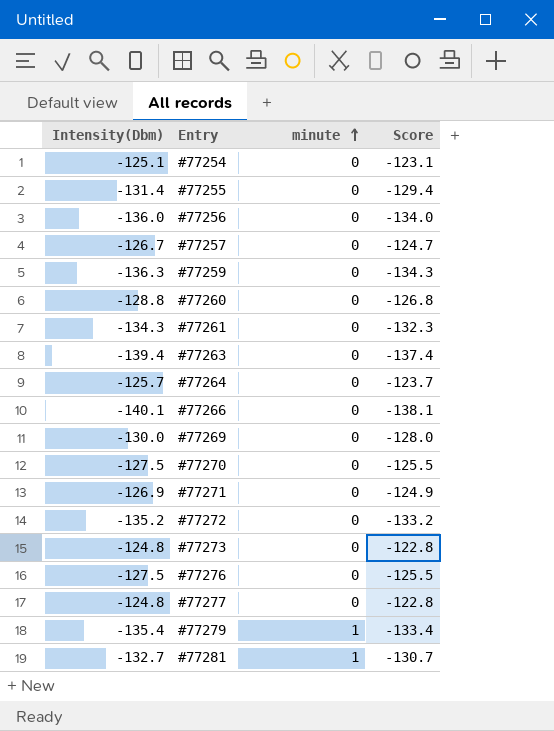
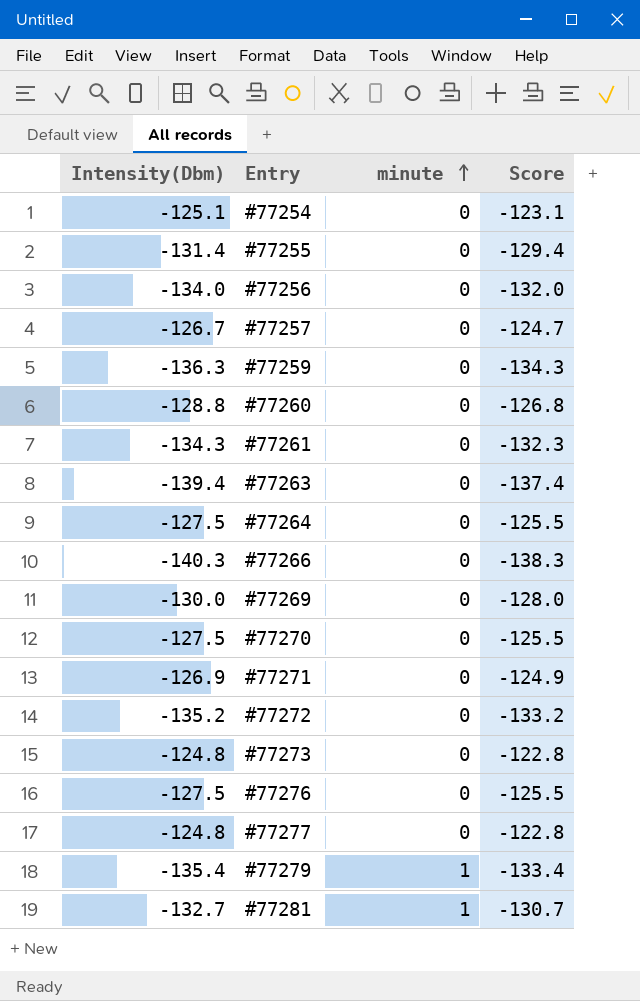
#77256 | Intensity(Dbm): -136.0 -> -134.0
#77256 | Score: -134.0 -> -132.0
#77264 | Intensity(Dbm): -125.7 -> -127.5
#77264 | Score: -123.7 -> -125.5
#77266 | Intensity(Dbm): -140.1 -> -140.3
#77266 | Score: -138.1 -> -138.3

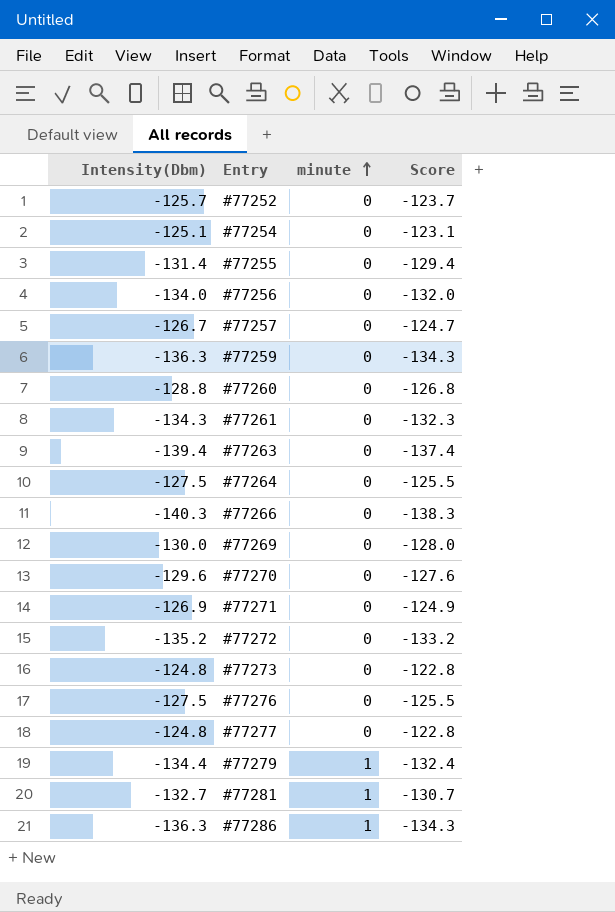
row #77252: none -> -125.7 | 0 | -123.7
#77270 | Intensity(Dbm): -127.5 -> -129.6
#77270 | Score: -125.5 -> -127.6
#77279 | Intensity(Dbm): -135.4 -> -134.4
#77279 | Score: -133.4 -> -132.4
row #77286: none -> -136.3 | 1 | -134.3

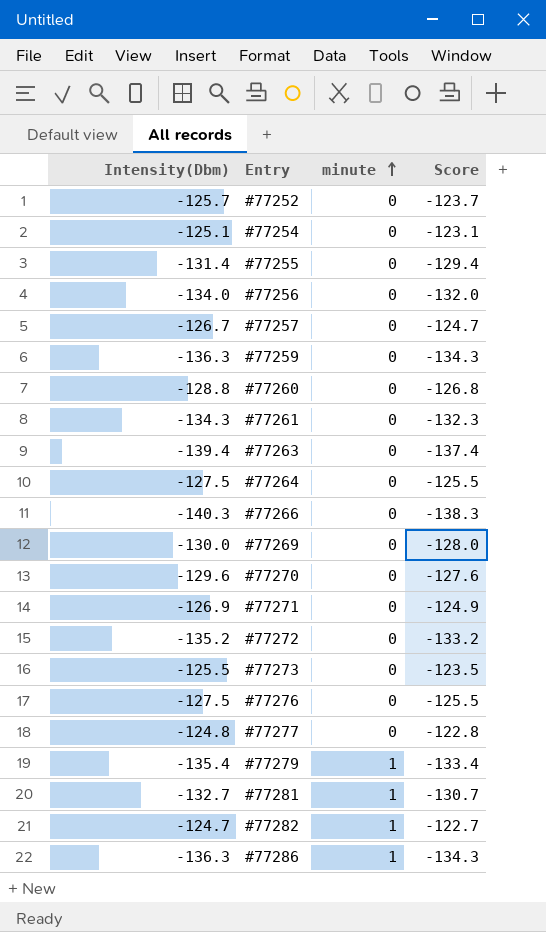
#77273 | Intensity(Dbm): -124.8 -> -125.5
#77273 | Score: -122.8 -> -123.5
#77279 | Intensity(Dbm): -134.4 -> -135.4
#77279 | Score: -132.4 -> -133.4
row #77282: none -> -124.7 | 1 | -122.7

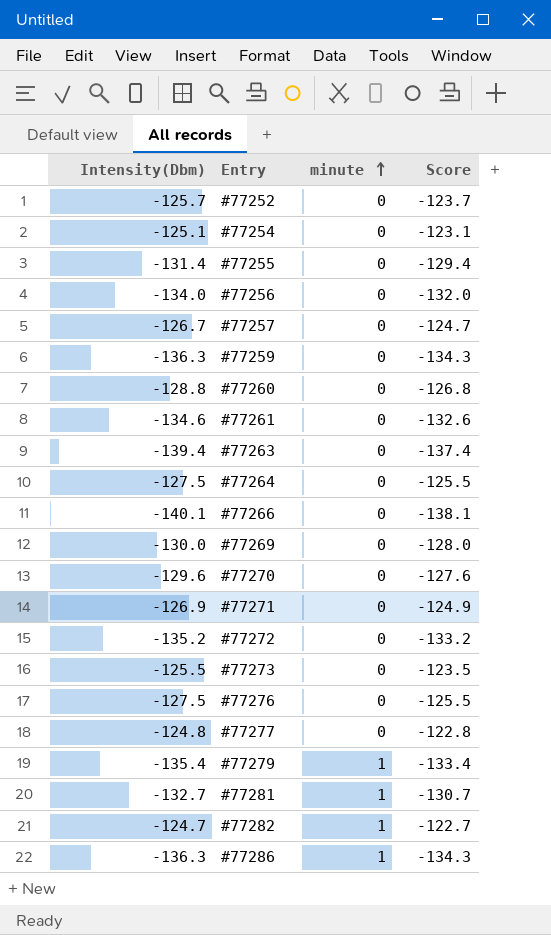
#77261 | Intensity(Dbm): -134.3 -> -134.6
#77261 | Score: -132.3 -> -132.6
#77266 | Intensity(Dbm): -140.3 -> -140.1
#77266 | Score: -138.3 -> -138.1

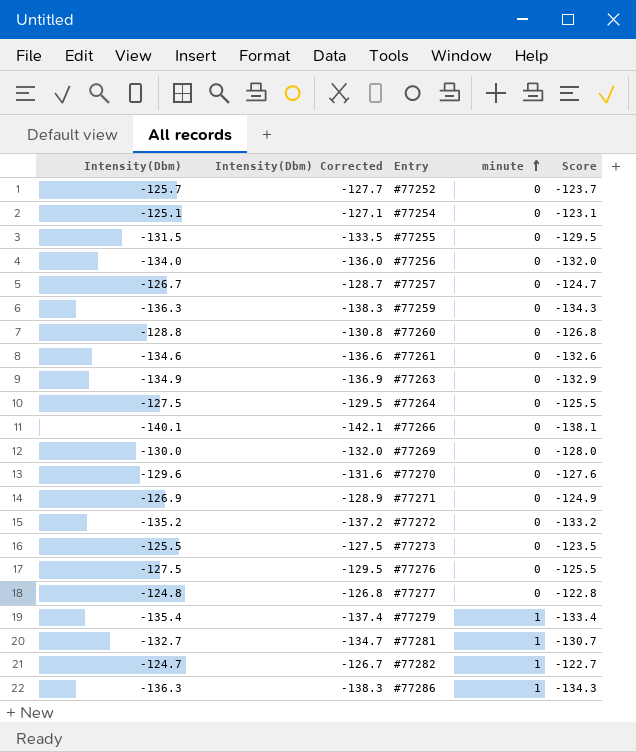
column Intensity(Dbm) Corrected | formula: none -> [Intensity(Dbm)] - 2
#77255 | Intensity(Dbm): -131.4 -> -131.5
#77255 | Score: -129.4 -> -129.5
#77263 | Intensity(Dbm): -139.4 -> -134.9
#77263 | Score: -137.4 -> -132.9

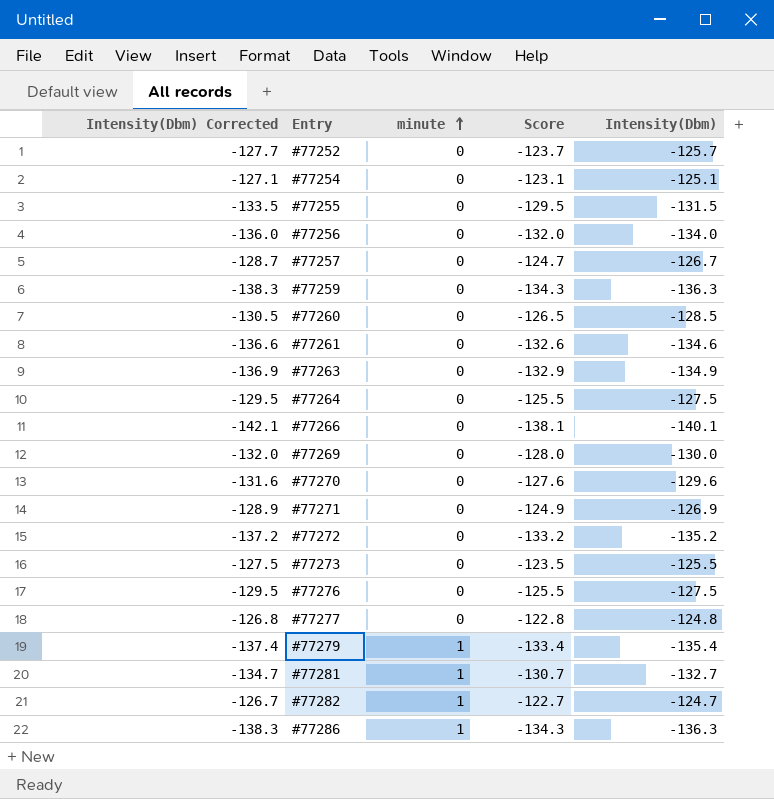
column Intensity(Dbm) | position: 1 -> 5
#77260 | Intensity(Dbm) Corrected: -130.8 -> -130.5
#77260 | Score: -126.8 -> -126.5
#77260 | Intensity(Dbm): -128.8 -> -128.5

